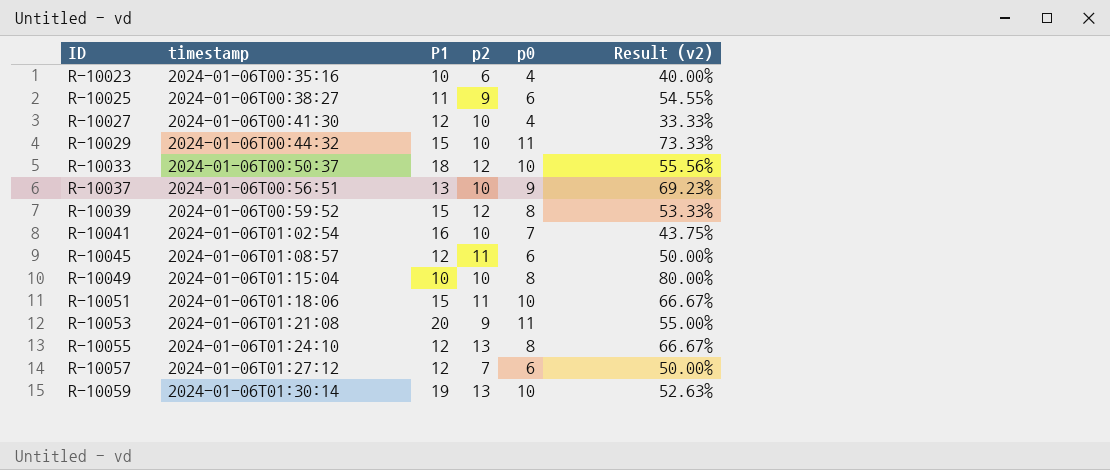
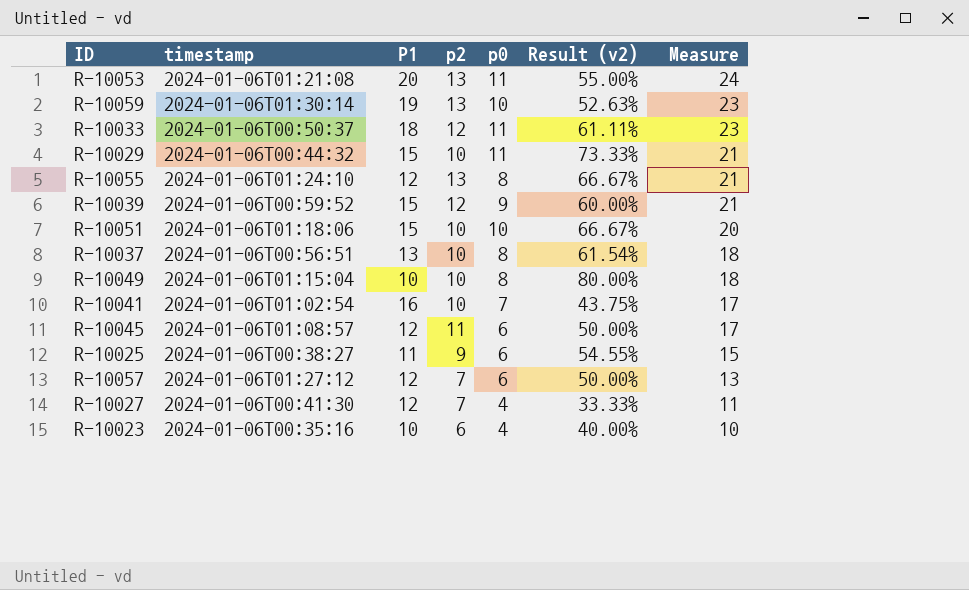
row order: ID ascending -> Measure descending
column Measure | formula: none -> [p2] + [p0]
R-10053 | p2: 9 -> 13
R-10033 | p0: 10 -> 11
R-10033 | Result (v2): 55.56% -> 61.11%
R-10039 | p0: 8 -> 9
R-10039 | Result (v2): 53.33% -> 60.00%
R-10051 | p2: 11 -> 10
R-10037 | p0: 9 -> 8
R-10037 | Result (v2): 69.23% -> 61.54%
R-10027 | p2: 10 -> 7

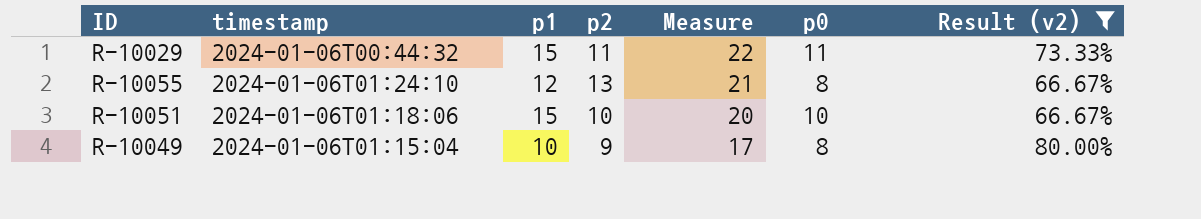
filter: none -> Result (v2) >= 66.67%
column name: P1 -> p1
column Measure | position: 7 -> 5
R-10029 | p2: 10 -> 11
R-10029 | Measure: 21 -> 22
R-10049 | p2: 10 -> 9
R-10049 | Measure: 18 -> 17

